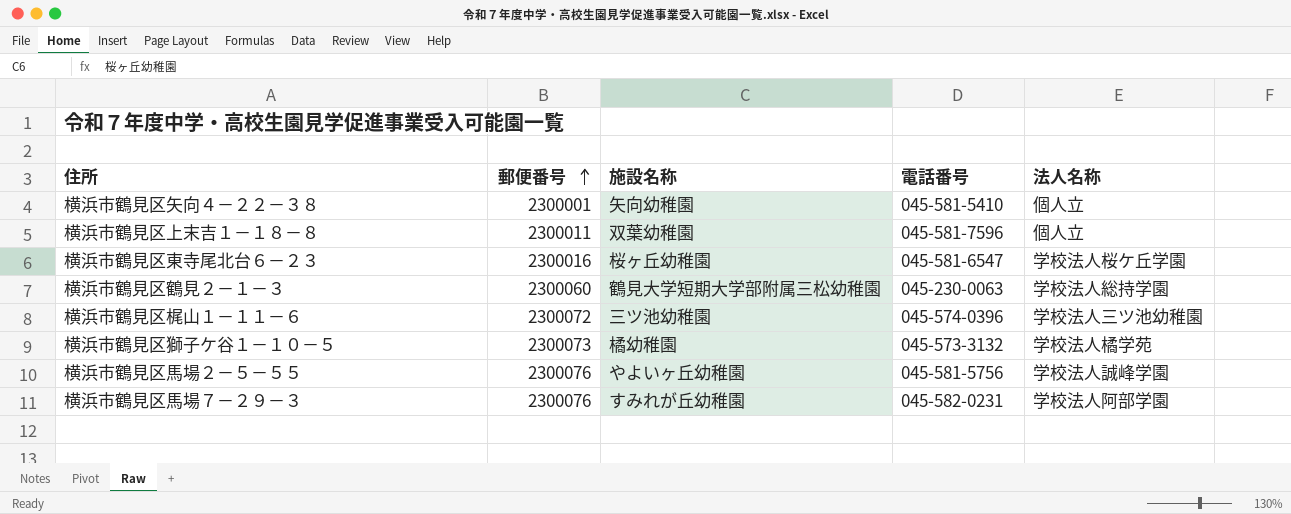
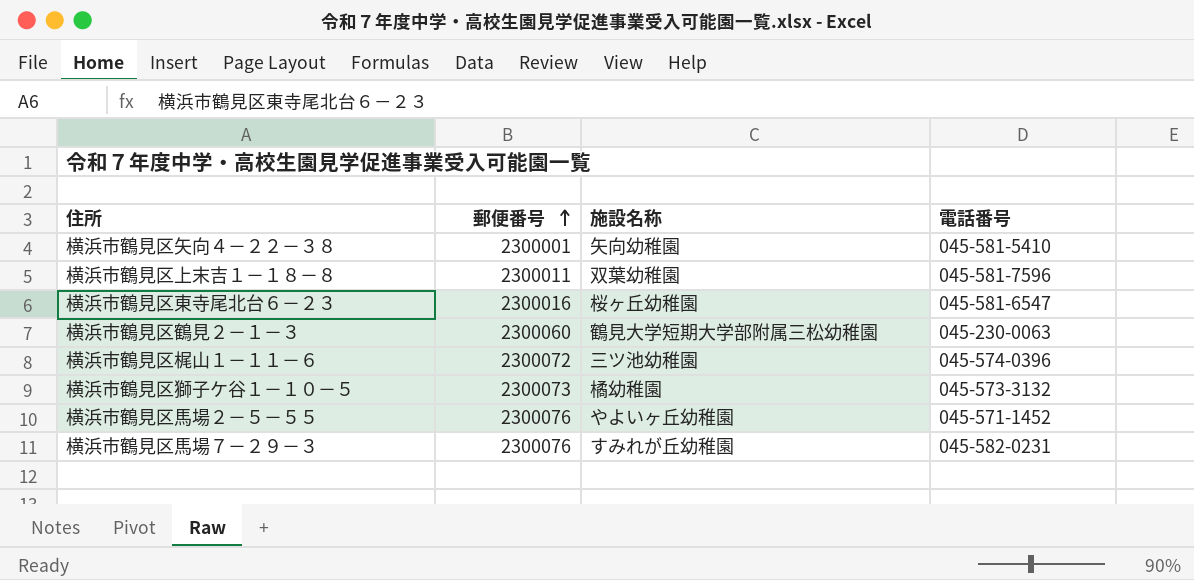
column 法人名称 | position: 5 -> none
横浜市鶴見区馬場２－５－５５ | 電話番号: 045-581-5756 -> 045-571-1452

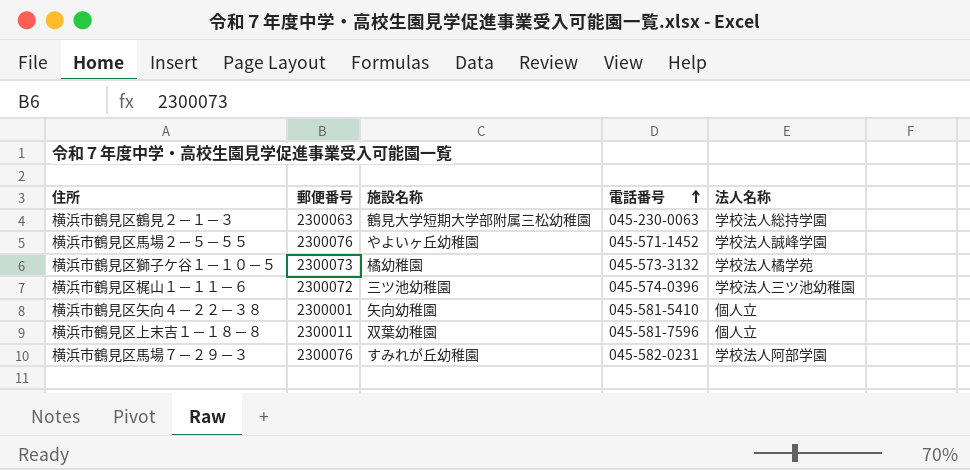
row order: 郵便番号 ascending -> 電話番号 ascending
column 法人名称 | position: none -> 5
row 横浜市鶴見区東寺尾北台６－２３: 2300016 | 桜ヶ丘幼稚園 | 045-581-6547 -> none
横浜市鶴見区鶴見２－１－３ | 郵便番号: 2300060 -> 2300063

